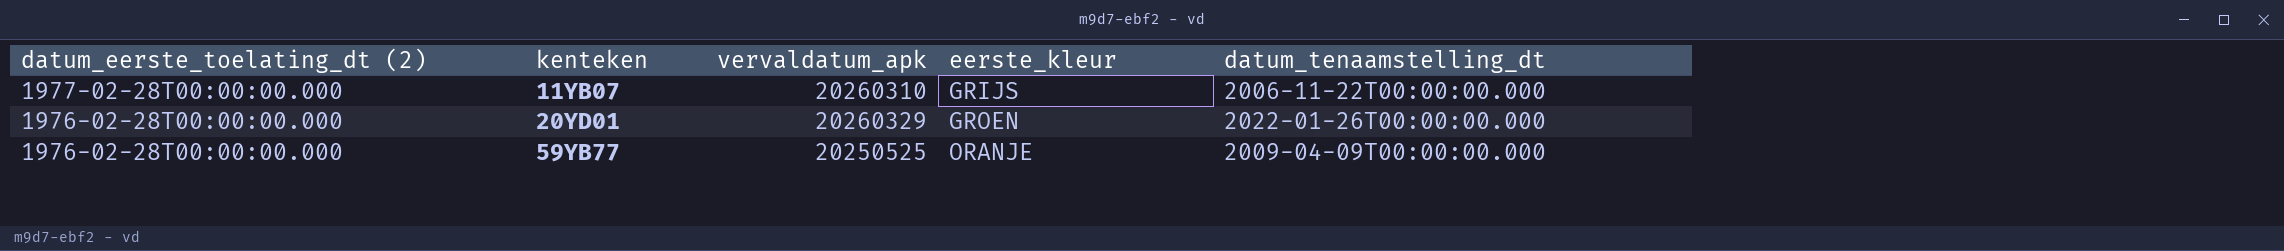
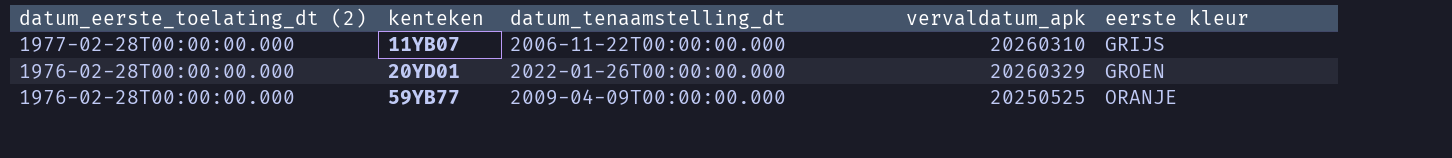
column datum_tenaamstelling_dt | position: 5 -> 3
column name: eerste_kleur -> eerste kleur

